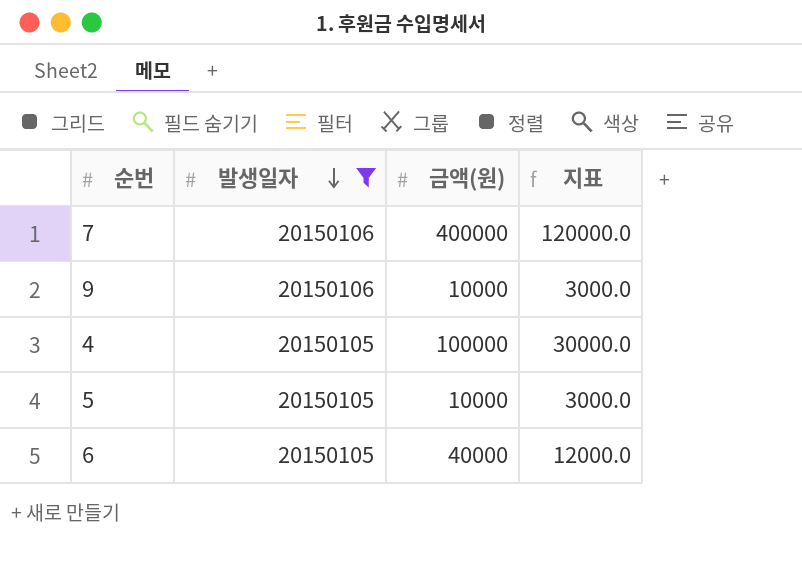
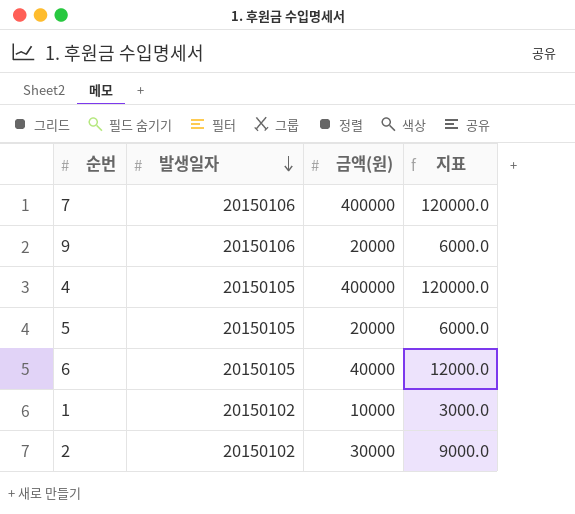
filter: 발생일자 != 20150102 -> none
9 | 금액(원): 10000 -> 20000
9 | 지표: 3000.0 -> 6000.0
4 | 금액(원): 100000 -> 400000
4 | 지표: 30000.0 -> 120000.0
5 | 금액(원): 10000 -> 20000
5 | 지표: 3000.0 -> 6000.0

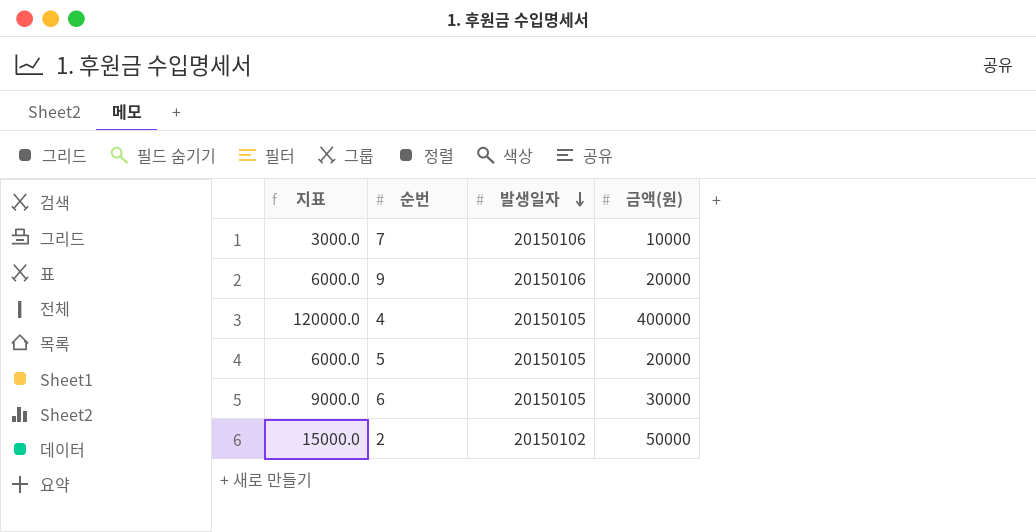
column 지표 | position: 4 -> 1
row 1: 20150102 | 10000 | 3000.0 -> none
7 | 지표: 120000.0 -> 3000.0
7 | 금액(원): 400000 -> 10000
6 | 지표: 12000.0 -> 9000.0
6 | 금액(원): 40000 -> 30000
2 | 지표: 9000.0 -> 15000.0
2 | 금액(원): 30000 -> 50000

